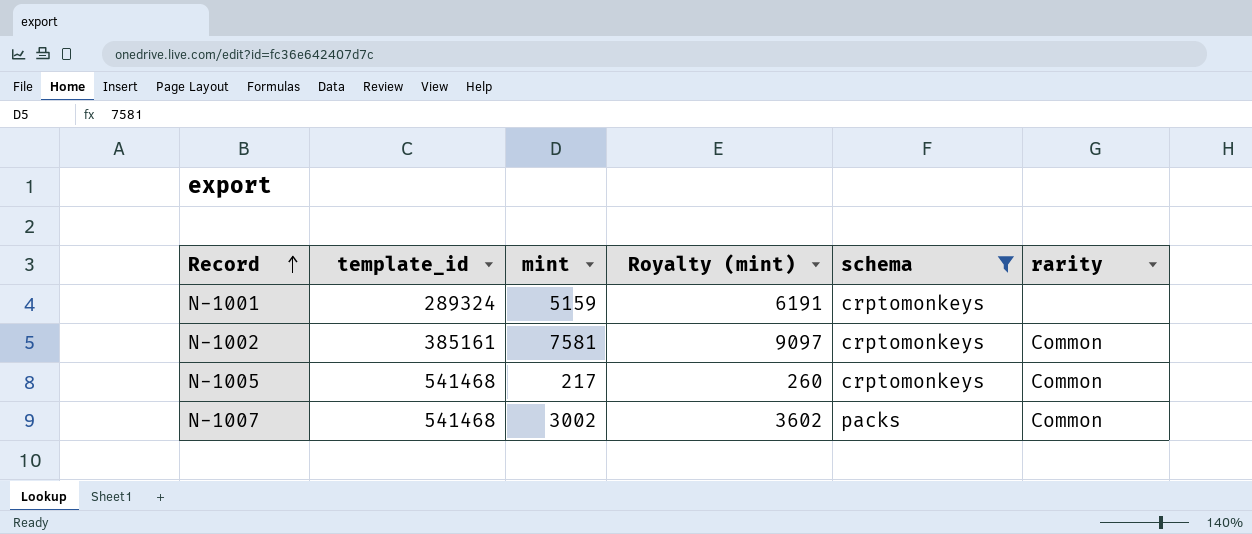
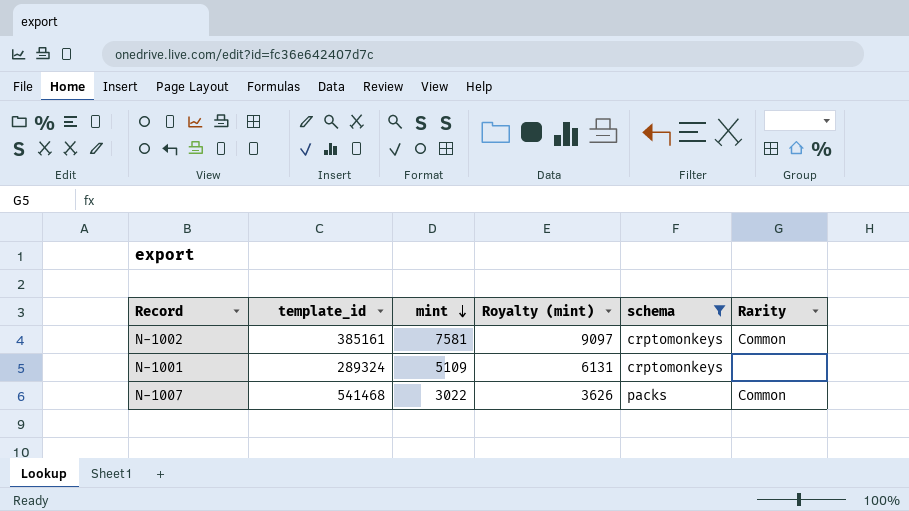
row order: Record ascending -> mint descending
column name: rarity -> Rarity
row N-1005: 541468 | 217 | 260 | crptomonkeys | Common -> none
N-1001 | mint: 5159 -> 5109
N-1001 | Royalty (mint): 6191 -> 6131
N-1007 | mint: 3002 -> 3022
N-1007 | Royalty (mint): 3602 -> 3626

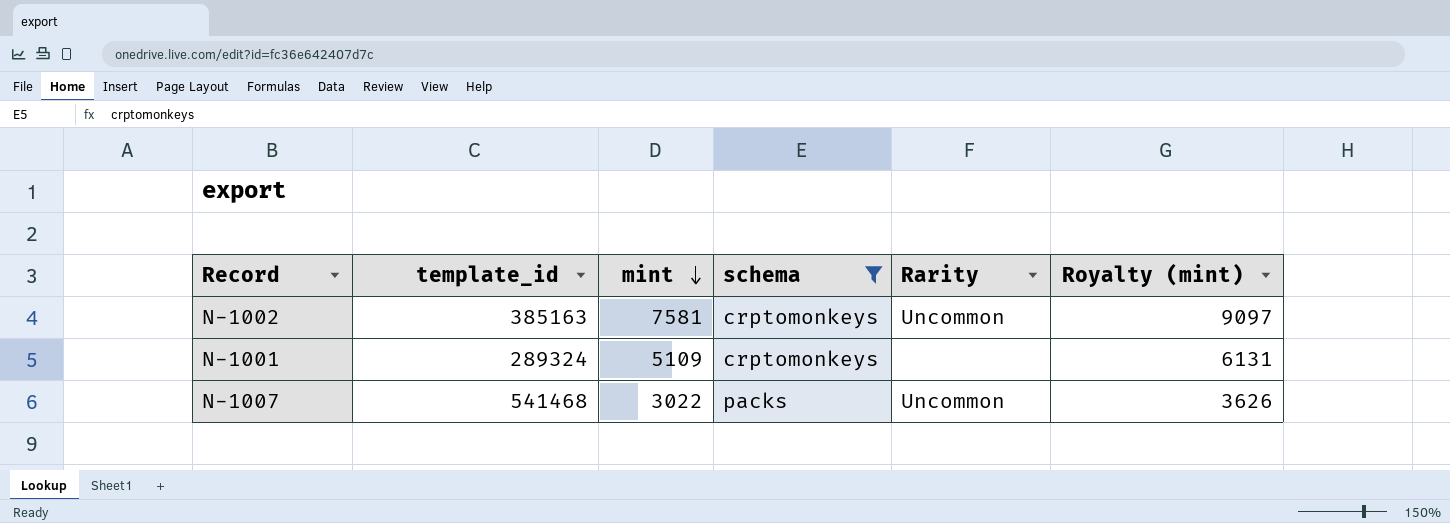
column Royalty (mint) | position: 4 -> 6
N-1002 | template_id: 385161 -> 385163
N-1002 | Rarity: Common -> Uncommon
N-1007 | Rarity: Common -> Uncommon

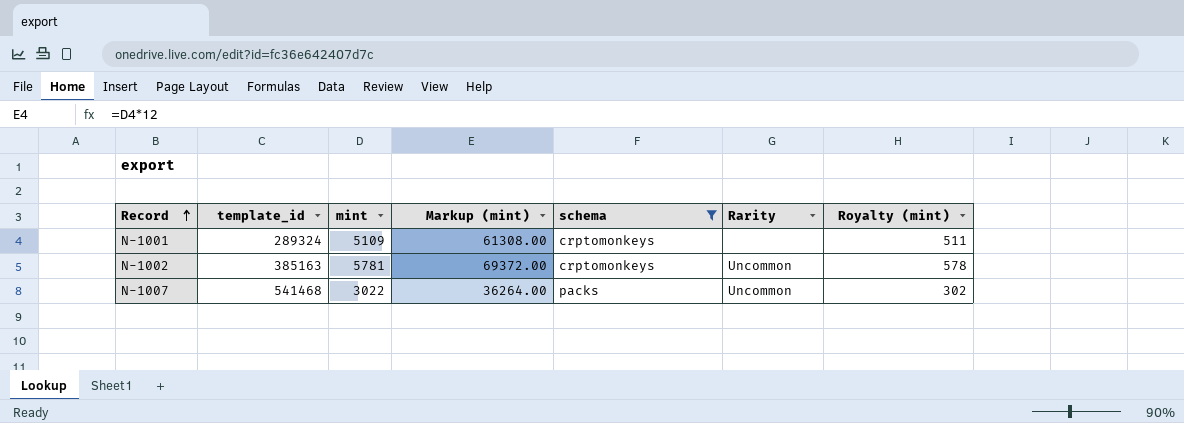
row order: mint descending -> Record ascending
column Markup (mint) | formula: none -> [mint] * 12
column Royalty (mint) | formula: [mint] * 1.2 -> [mint] * 0.1
N-1002 | mint: 7581 -> 5781

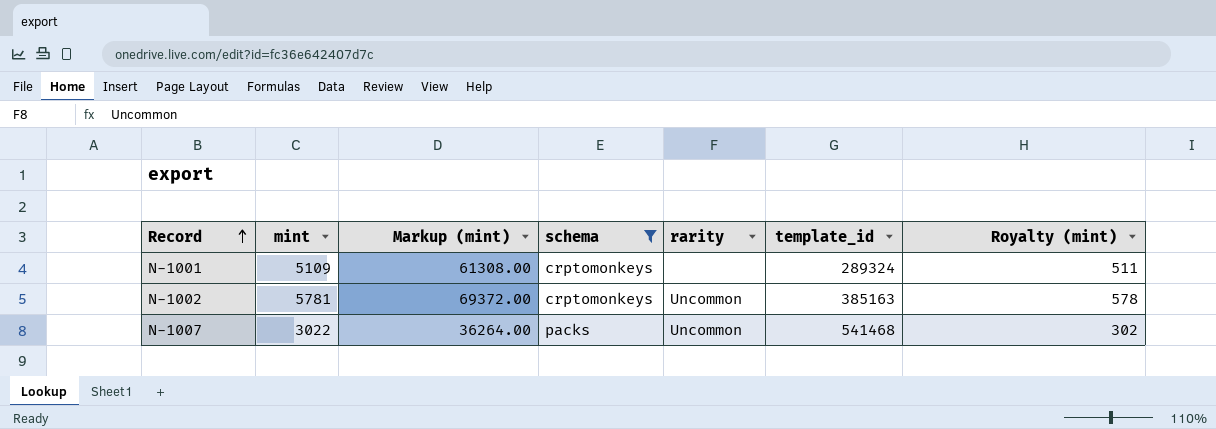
column name: Rarity -> rarity
column template_id | position: 2 -> 6

